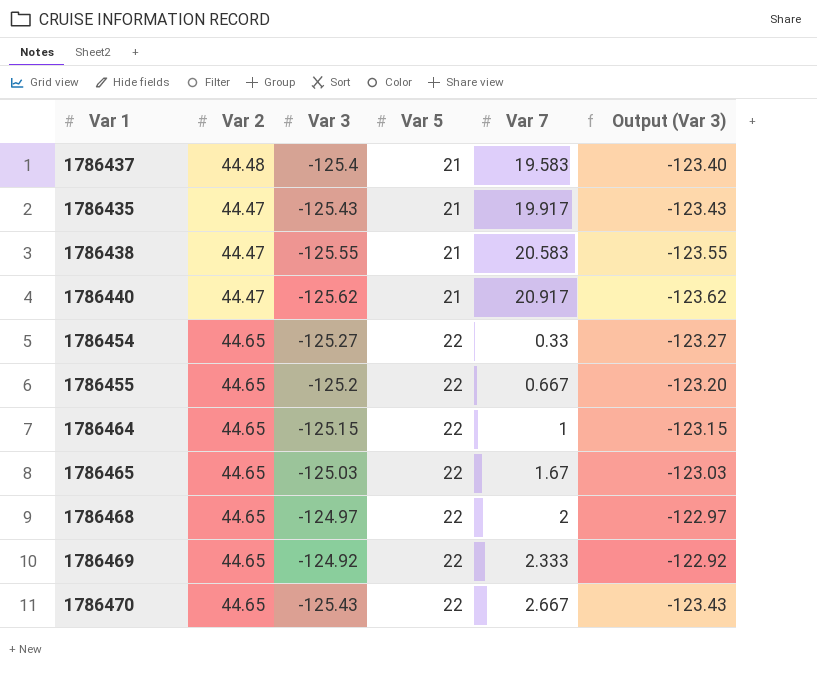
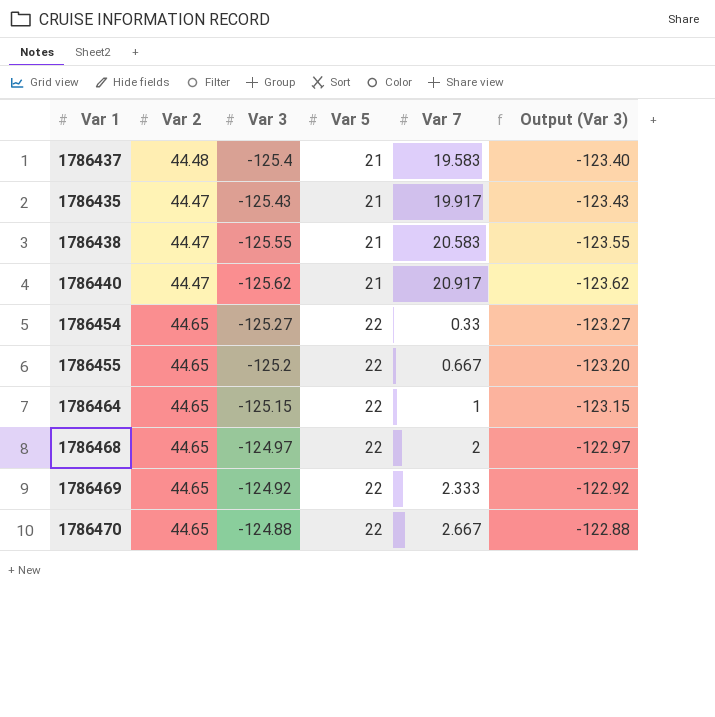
row 1786465: 44.65 | -125.03 | 22 | 1.67 | -123.03 -> none
1786470 | Var 3: -125.43 -> -124.88
1786470 | Output (Var 3): -123.43 -> -122.88

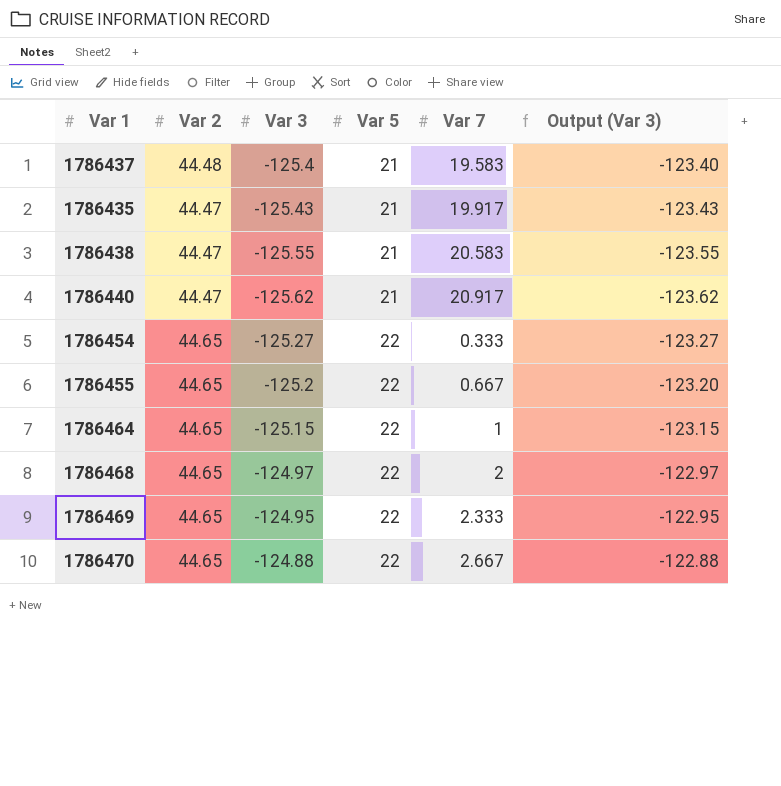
1786454 | Var 7: 0.33 -> 0.333
1786469 | Var 3: -124.92 -> -124.95
1786469 | Output (Var 3): -122.92 -> -122.95

